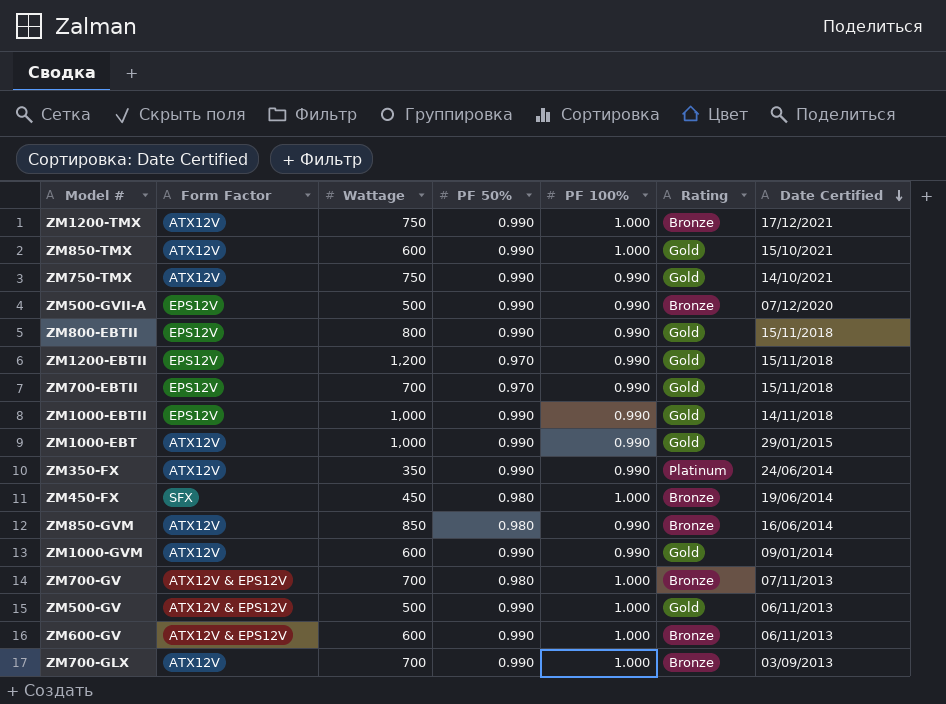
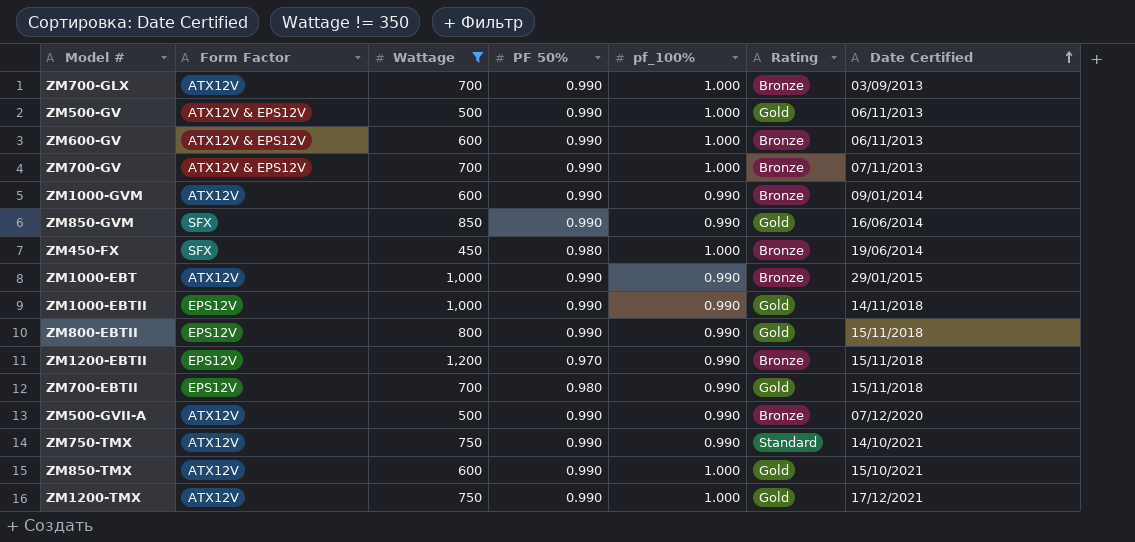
filter: none -> Wattage != 350
row order: Date Certified descending -> Date Certified ascending
column name: PF 100% -> pf_100%
ZM700-GV | PF 50%: 0.980 -> 0.990
ZM1000-GVM | Rating: Gold -> Bronze
ZM850-GVM | Form Factor: ATX12V -> SFX
ZM850-GVM | PF 50%: 0.980 -> 0.990
ZM850-GVM | Rating: Bronze -> Gold
ZM1000-EBT | Rating: Gold -> Bronze
ZM1200-EBTII | Rating: Gold -> Bronze
ZM700-EBTII | PF 50%: 0.970 -> 0.980
ZM500-GVII-A | Form Factor: EPS12V -> ATX12V
ZM750-TMX | Rating: Gold -> Standard
ZM1200-TMX | Rating: Bronze -> Gold

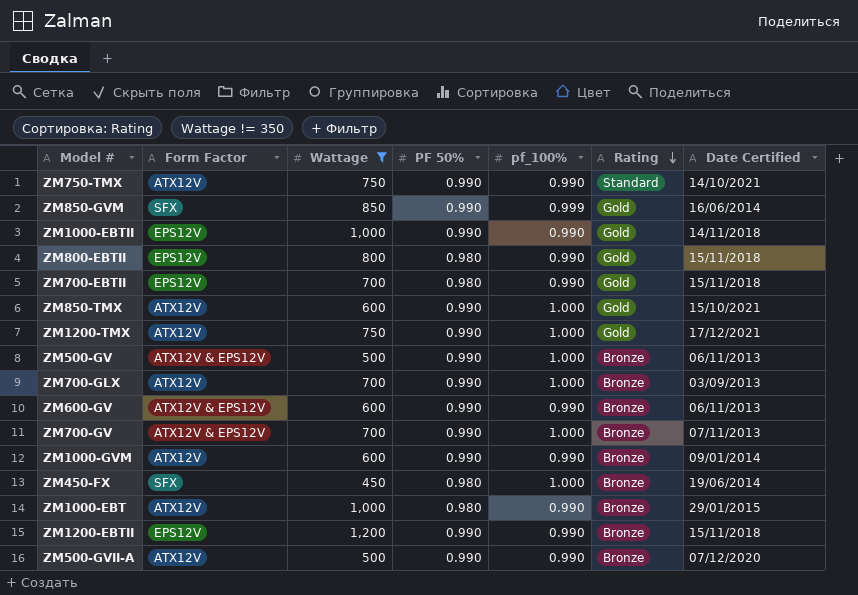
row order: Date Certified ascending -> Rating descending
ZM850-GVM | pf_100%: 0.990 -> 0.999
ZM800-EBTII | PF 50%: 0.990 -> 0.980
ZM500-GV | Rating: Gold -> Bronze
ZM600-GV | pf_100%: 1.000 -> 0.990
ZM1000-EBT | PF 50%: 0.990 -> 0.980
ZM1200-EBTII | PF 50%: 0.970 -> 0.990

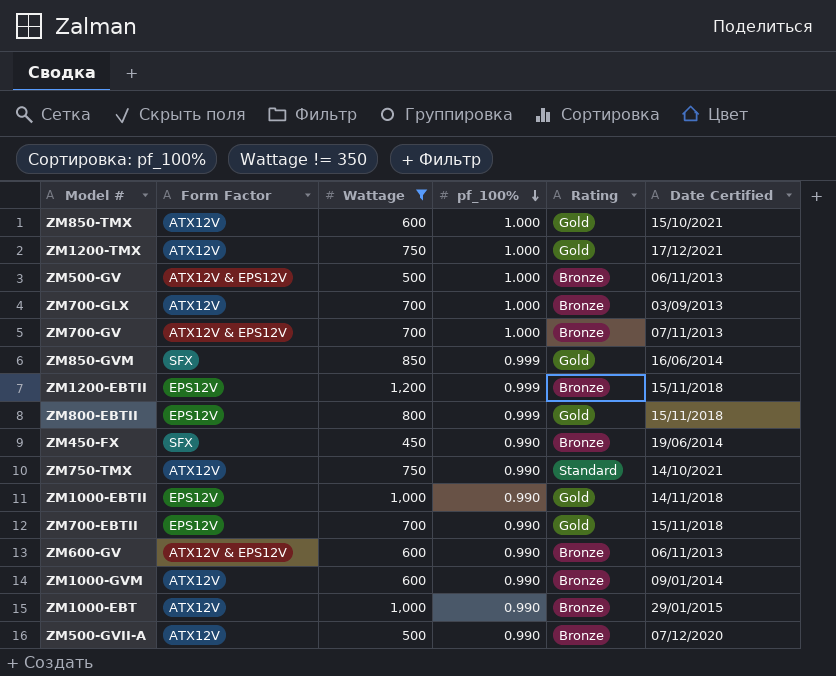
row order: Rating descending -> pf_100% descending
column PF 50% | position: 4 -> none
ZM1200-EBTII | pf_100%: 0.990 -> 0.999
ZM800-EBTII | pf_100%: 0.990 -> 0.999
ZM450-FX | pf_100%: 1.000 -> 0.990

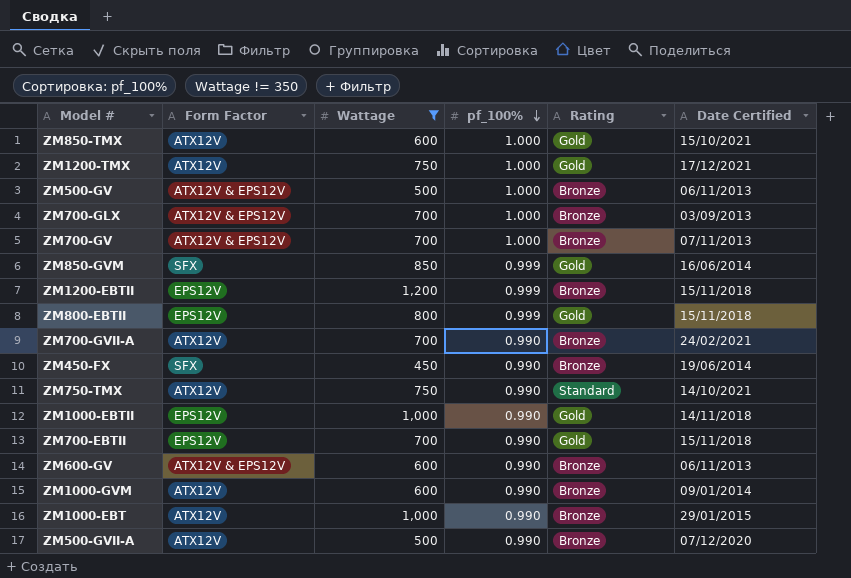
ZM700-GLX | Form Factor: ATX12V -> ATX12V & EPS12V
row ZM700-GVII-A: none -> ATX12V | 700 | 0.990 | Bronze | 24/02/2021

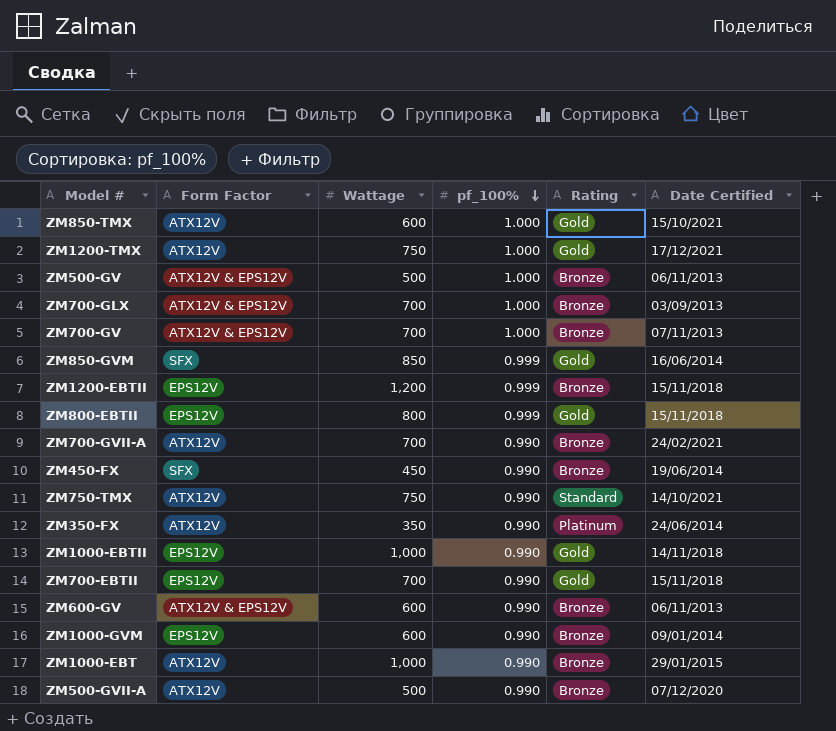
filter: Wattage != 350 -> none
ZM1000-GVM | Form Factor: ATX12V -> EPS12V

